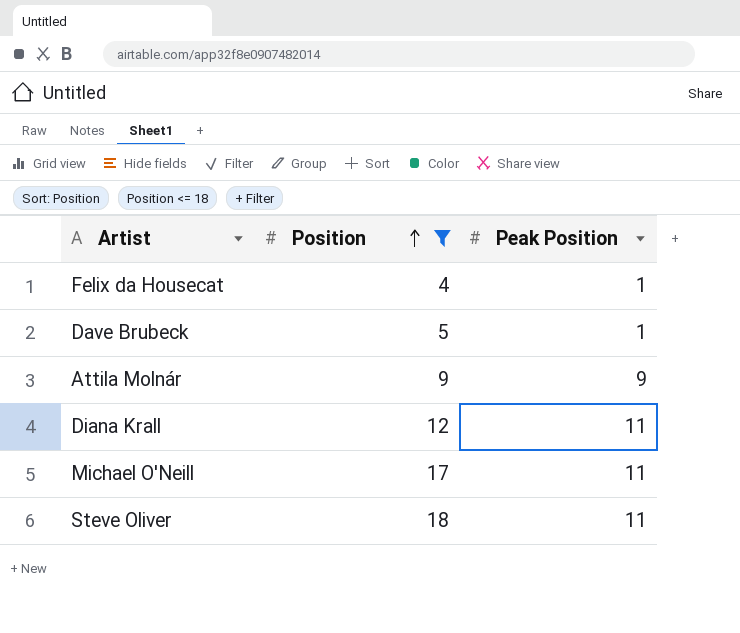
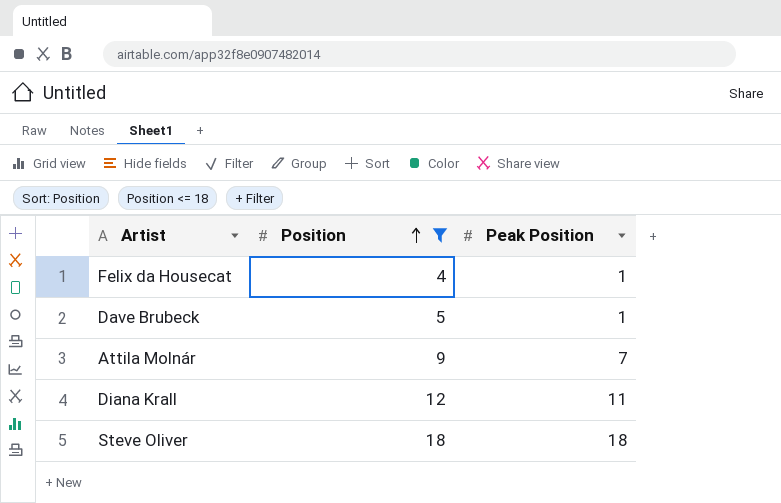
row Michael O'Neill: 17 | 11 -> none
Attila Molnár | Peak Position: 9 -> 7
Steve Oliver | Peak Position: 11 -> 18

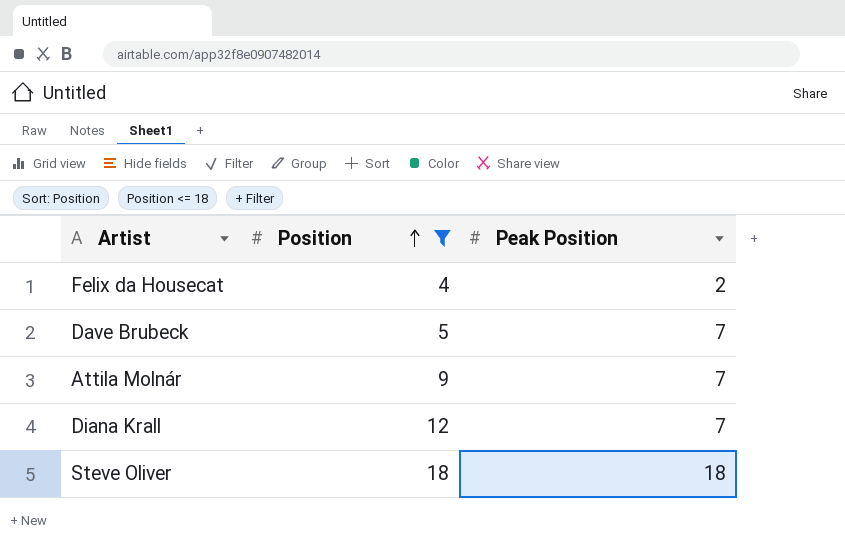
Felix da Housecat | Peak Position: 1 -> 2
Dave Brubeck | Peak Position: 1 -> 7
Diana Krall | Peak Position: 11 -> 7

